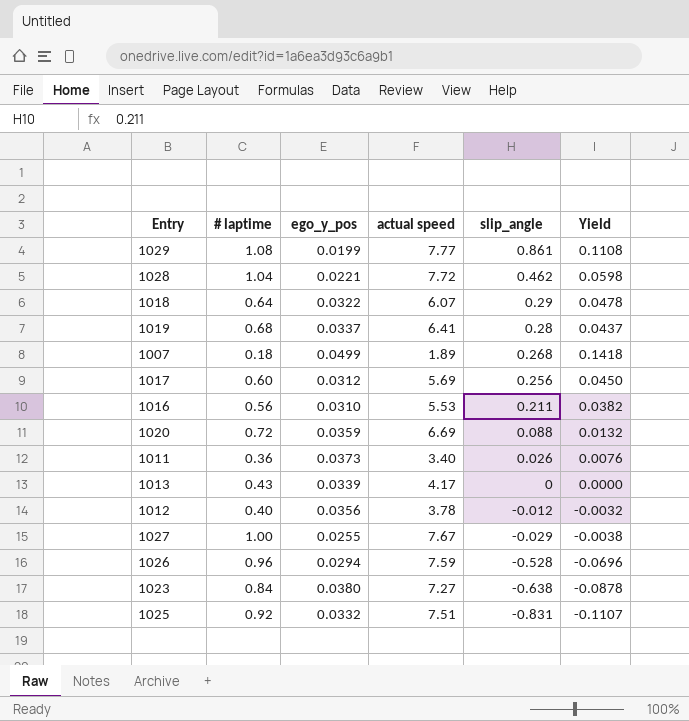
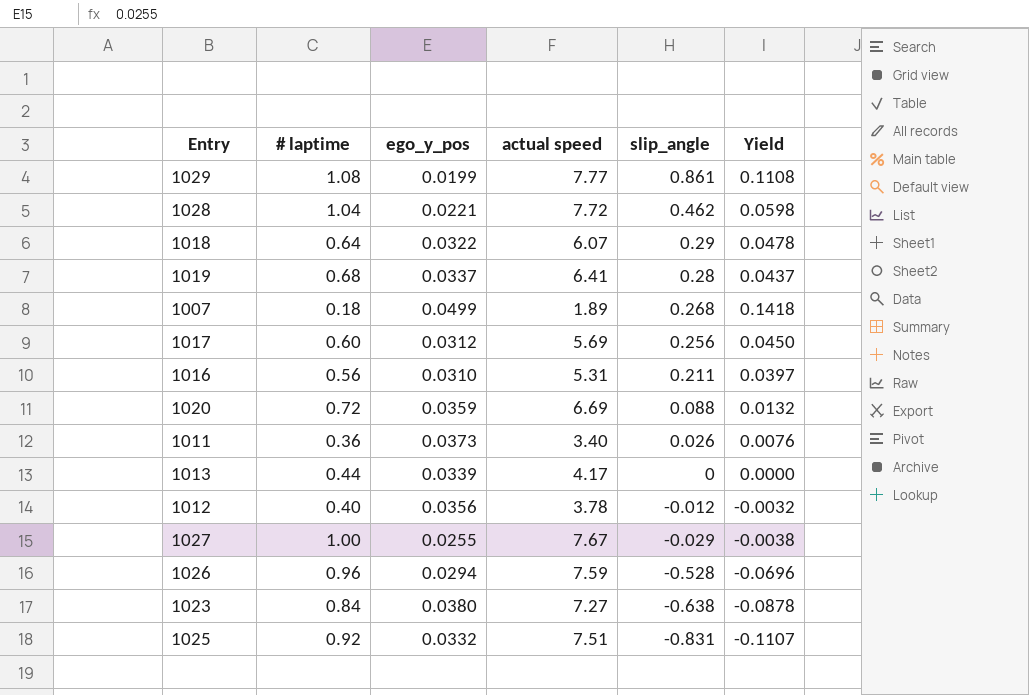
1016 | actual speed: 5.53 -> 5.31
1016 | Yield: 0.0382 -> 0.0397
1013 | # laptime: 0.43 -> 0.44

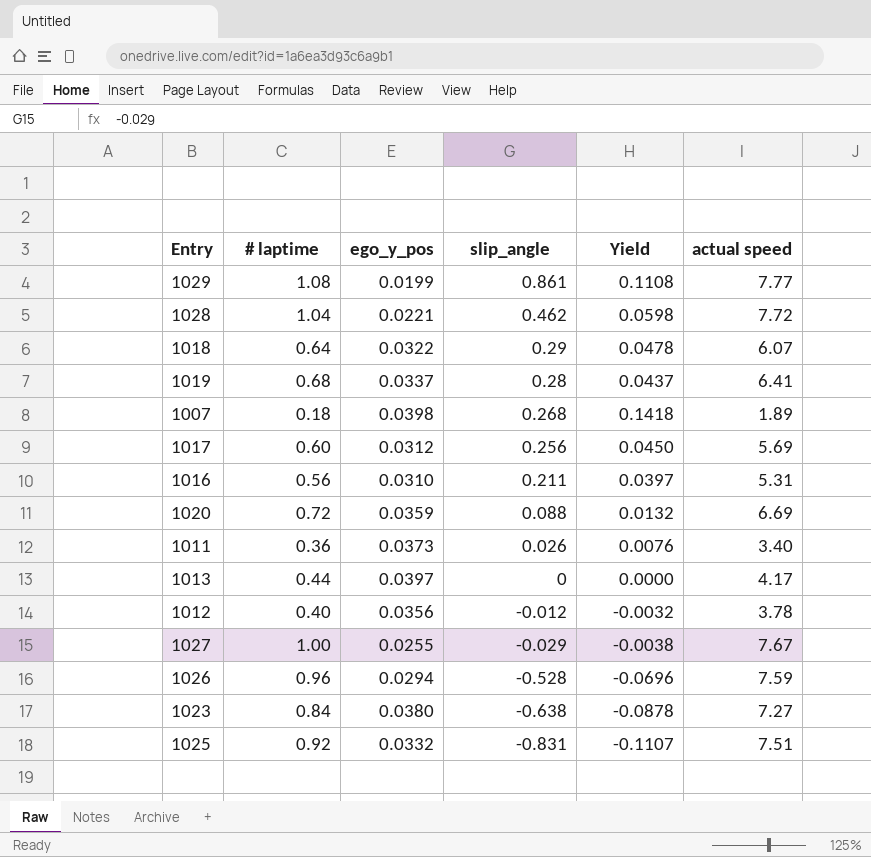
column actual speed | position: 4 -> 6
1007 | ego_y_pos: 0.0499 -> 0.0398
1013 | ego_y_pos: 0.0339 -> 0.0397

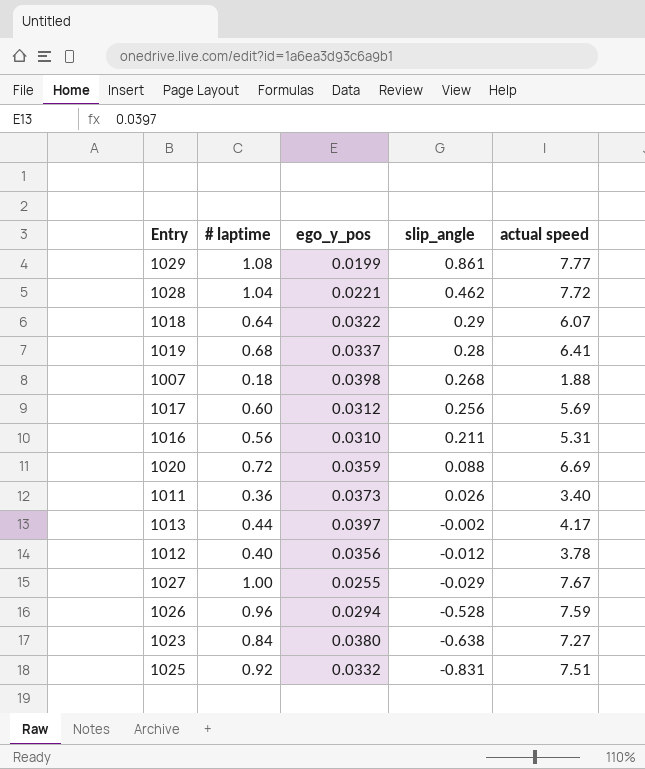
column Yield | formula: [slip_angle] / [actual speed] -> none
1007 | actual speed: 1.89 -> 1.88
1013 | slip_angle: 0 -> -0.002

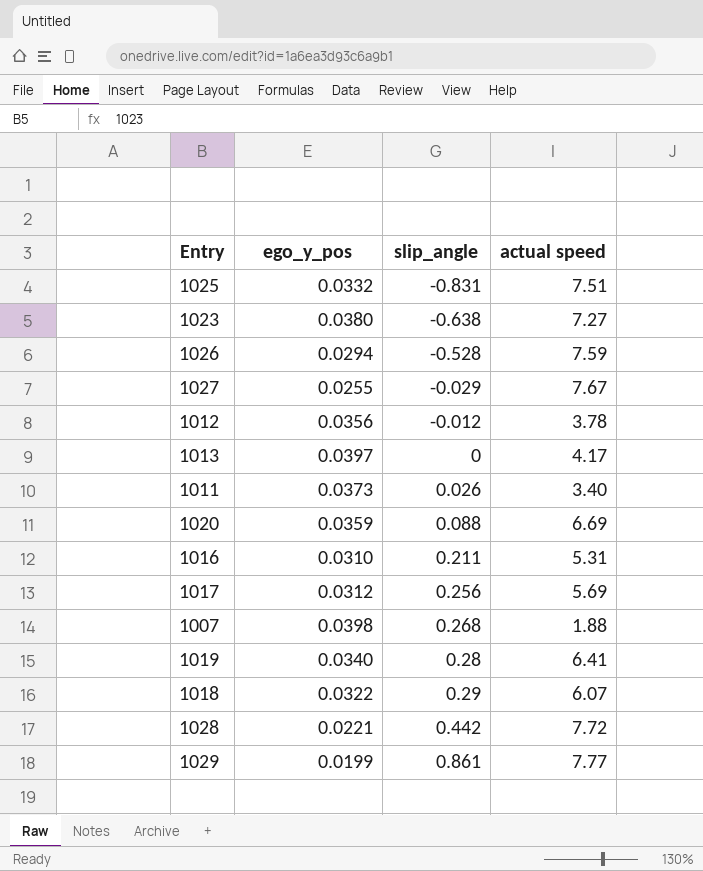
row order: slip_angle descending -> slip_angle ascending
column # laptime | position: 2 -> none
1013 | slip_angle: -0.002 -> 0
1019 | ego_y_pos: 0.0337 -> 0.0340
1028 | slip_angle: 0.462 -> 0.442

